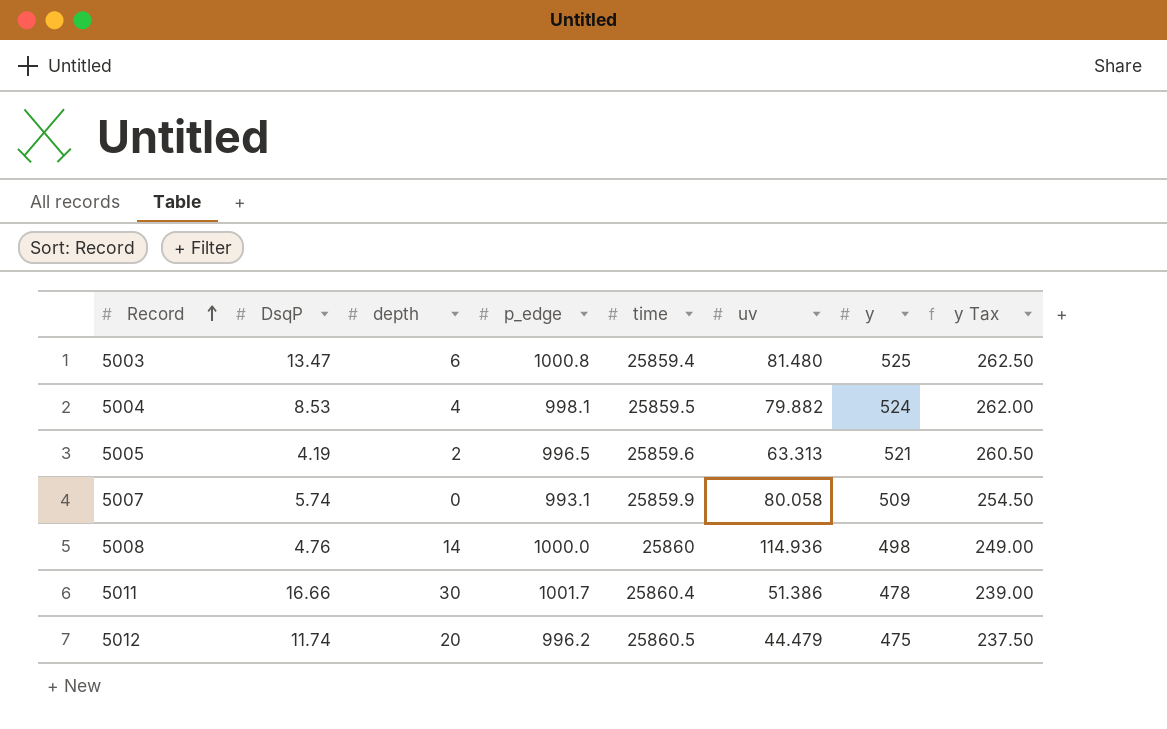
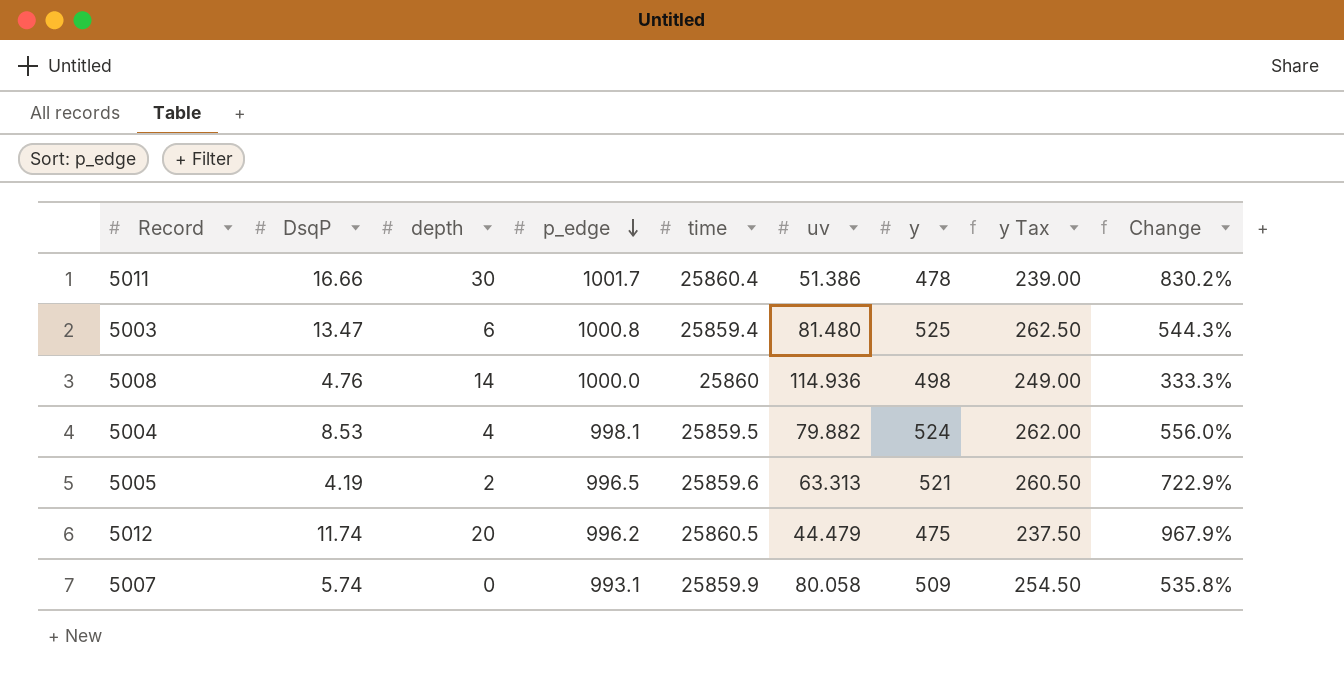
row order: Record ascending -> p_edge descending
column Change | formula: none -> ([y] - [uv]) / [uv]

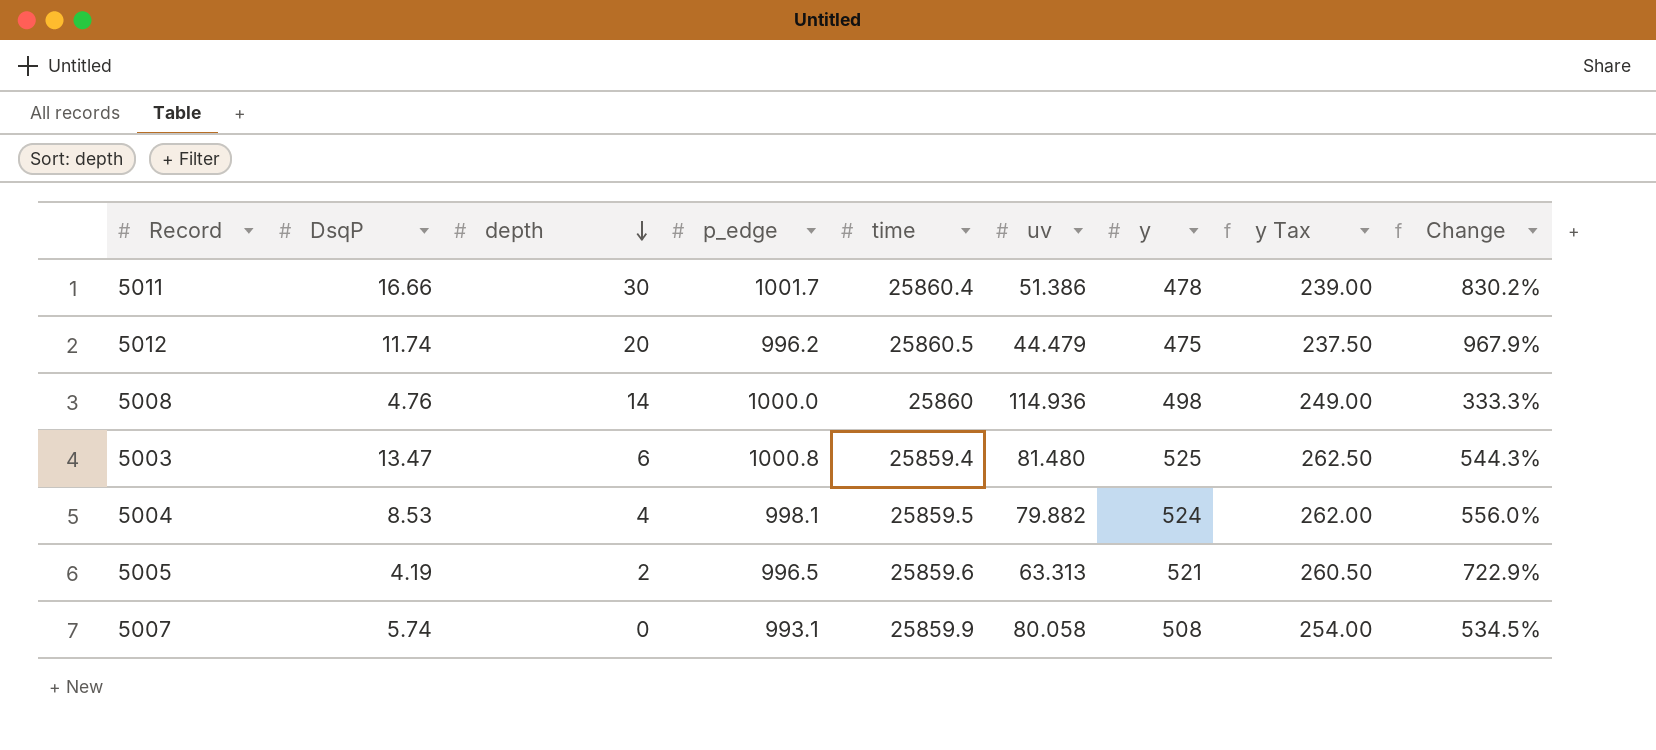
row order: p_edge descending -> depth descending
5007 | y: 509 -> 508
5007 | y Tax: 254.50 -> 254.00
5007 | Change: 535.8% -> 534.5%

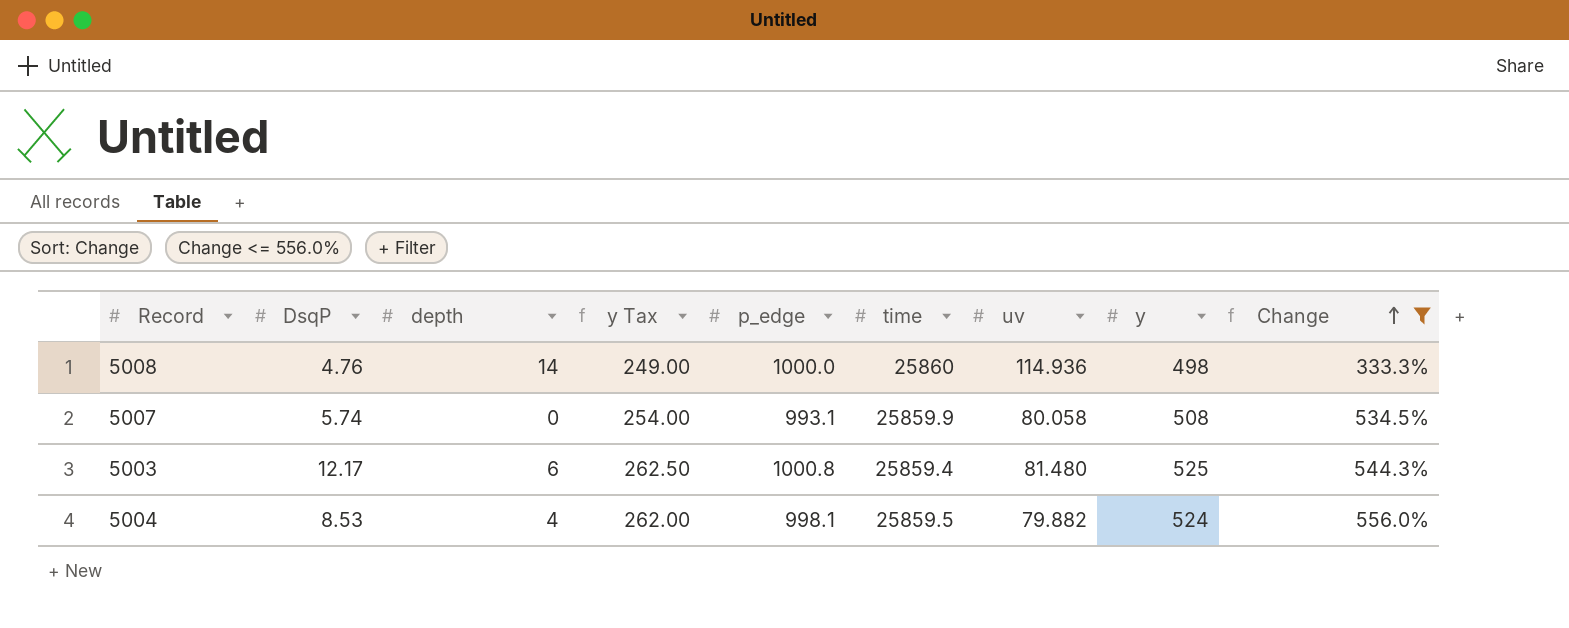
filter: none -> Change <= 556.0%
row order: depth descending -> Change ascending
column y Tax | position: 8 -> 4
5003 | DsqP: 13.47 -> 12.17

